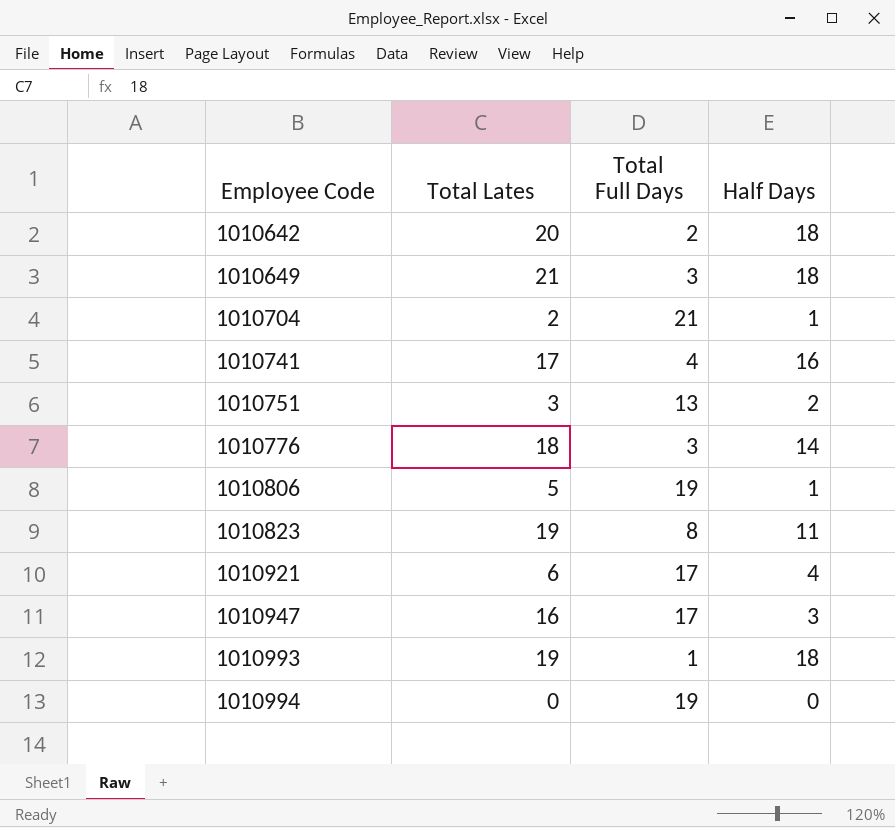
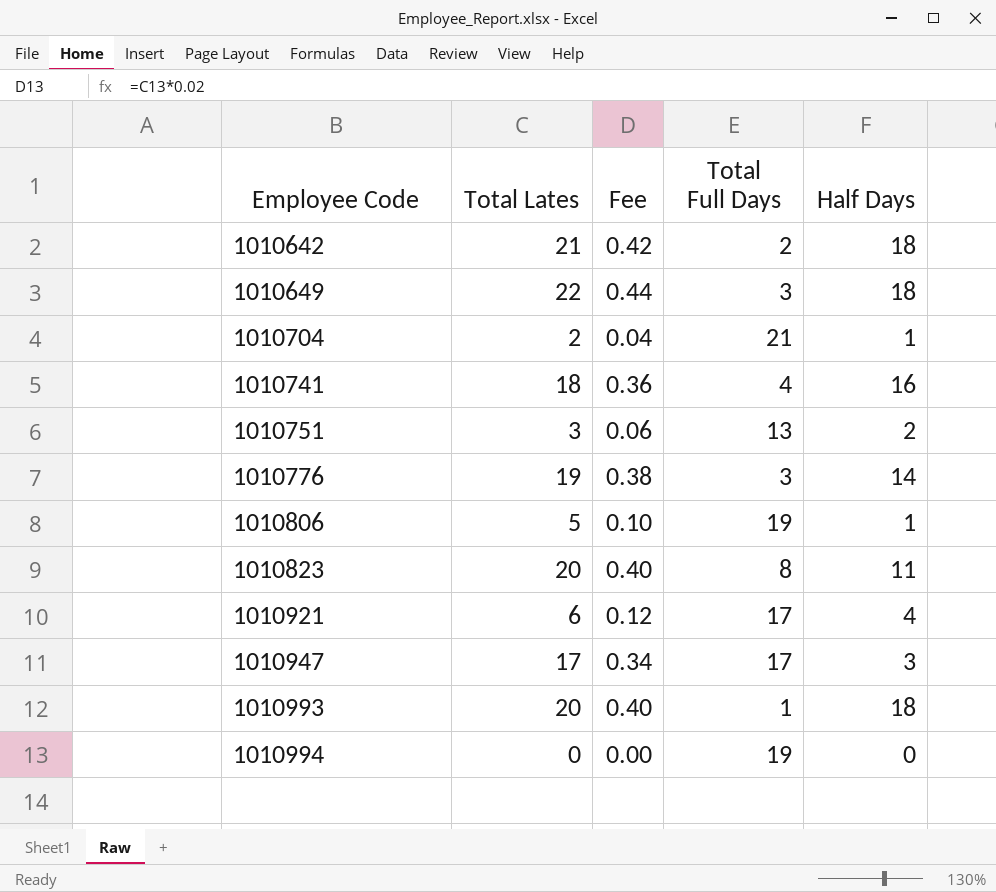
column Fee | formula: none -> [Total Lates] * 0.02
1010642 | Total Lates: 20 -> 21
1010649 | Total Lates: 21 -> 22
1010741 | Total Lates: 17 -> 18
1010776 | Total Lates: 18 -> 19
1010823 | Total Lates: 19 -> 20
1010947 | Total Lates: 16 -> 17
1010993 | Total Lates: 19 -> 20

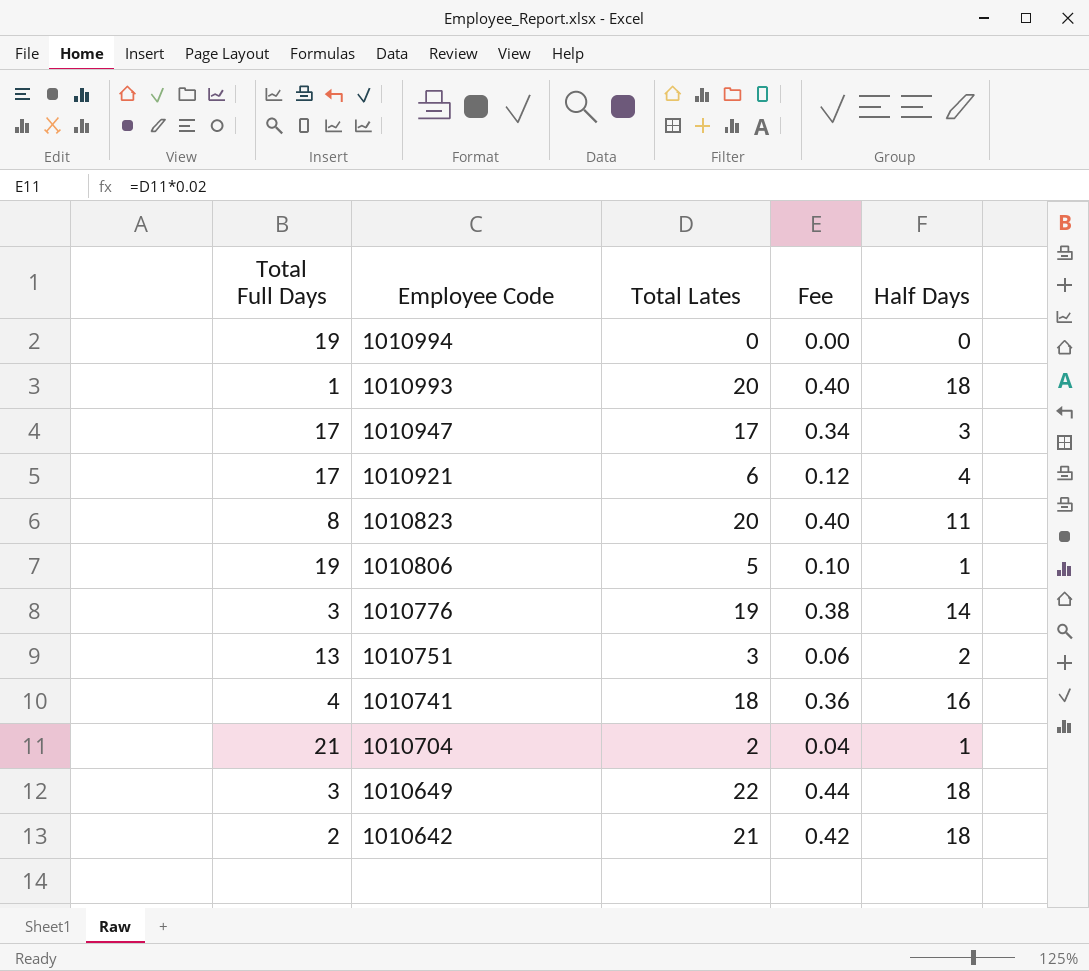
row order: Employee Code ascending -> Employee Code descending
column Total Full Days | position: 4 -> 1

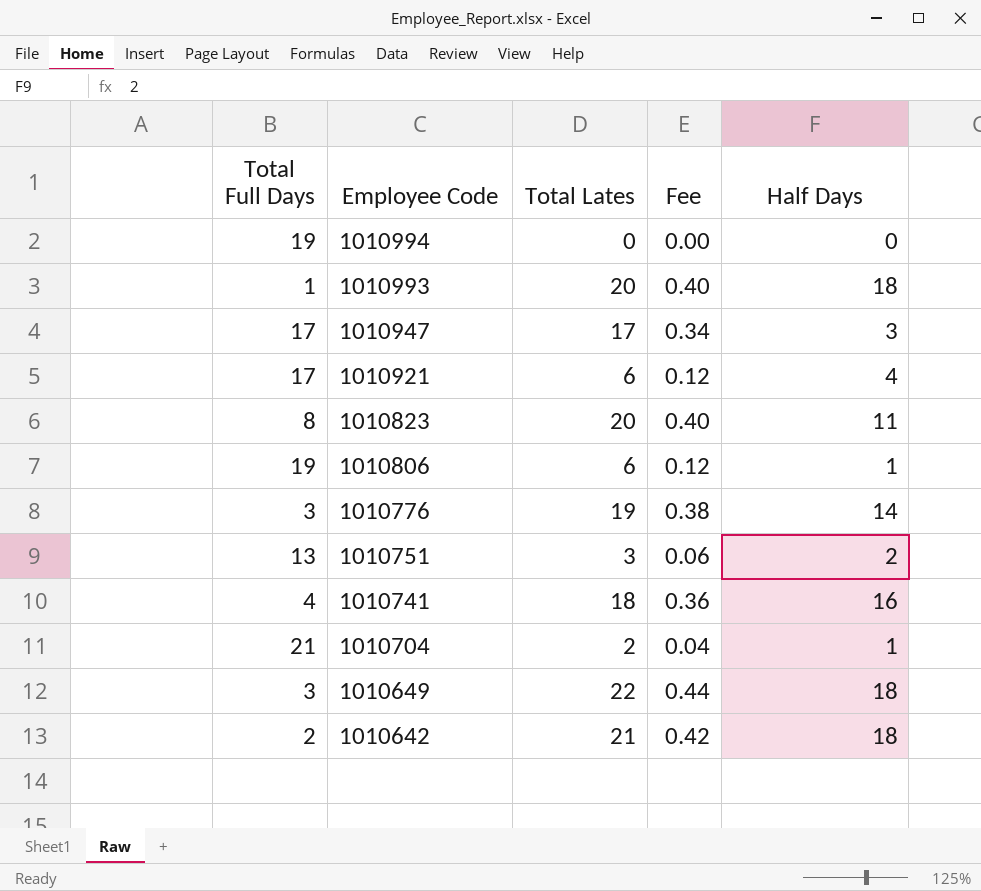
1010806 | Total Lates: 5 -> 6
1010806 | Fee: 0.10 -> 0.12

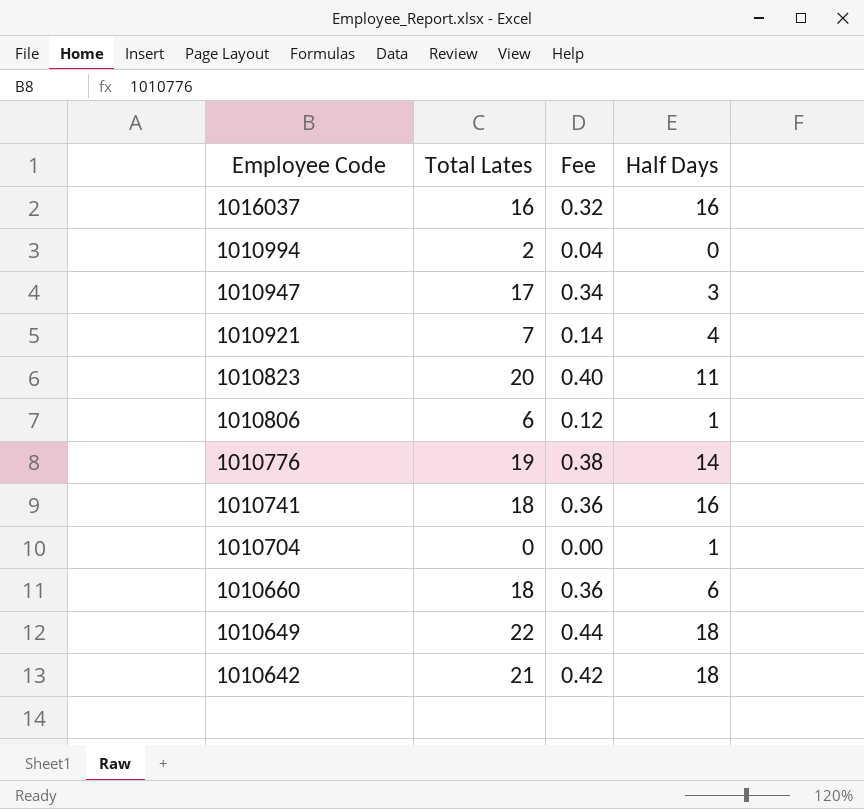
column Total Full Days | position: 1 -> none
row 1010993: 1 | 20 | 0.40 | 18 -> none
row 1010751: 13 | 3 | 0.06 | 2 -> none
row 1016037: none -> 16 | 0.32 | 16
1010994 | Total Lates: 0 -> 2
1010994 | Fee: 0.00 -> 0.04
1010921 | Total Lates: 6 -> 7
1010921 | Fee: 0.12 -> 0.14
1010704 | Total Lates: 2 -> 0
1010704 | Fee: 0.04 -> 0.00
row 1010660: none -> 18 | 0.36 | 6

